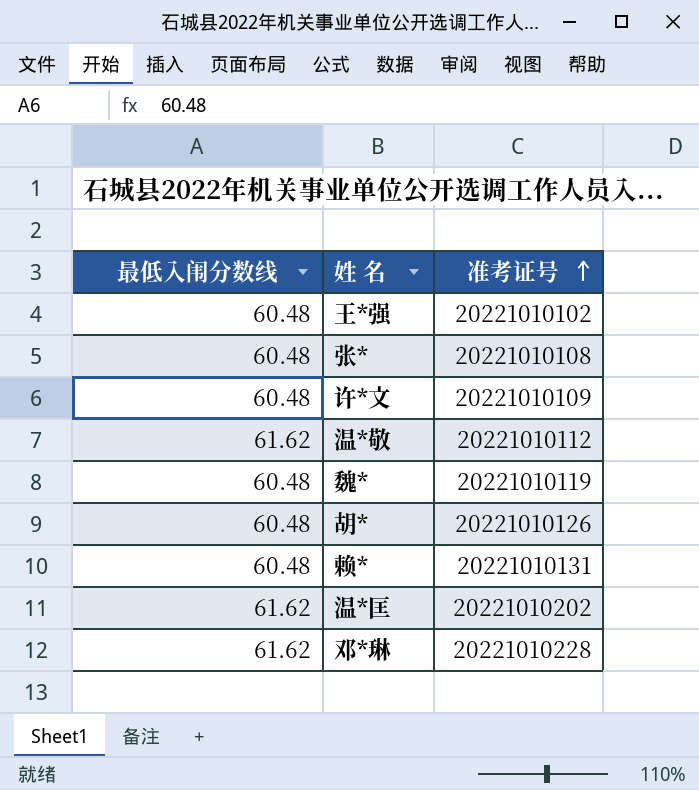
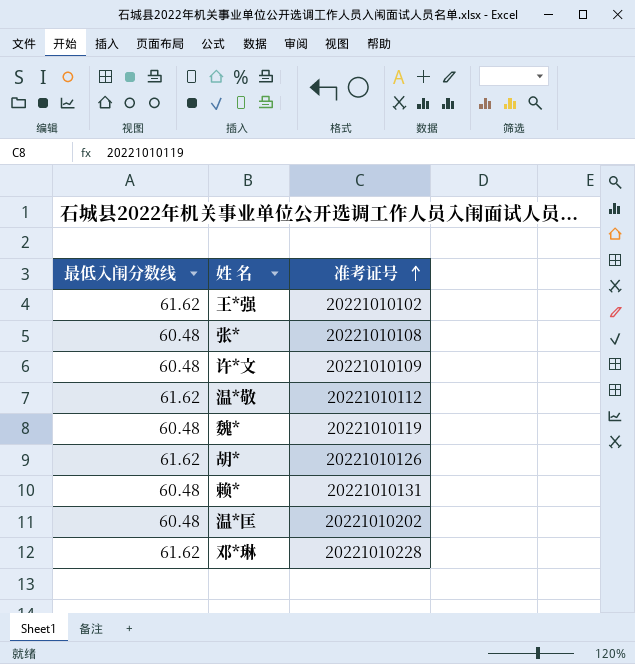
王*强 | 最低入闱分数线: 60.48 -> 61.62
胡* | 最低入闱分数线: 60.48 -> 61.62
温*匡 | 最低入闱分数线: 61.62 -> 60.48

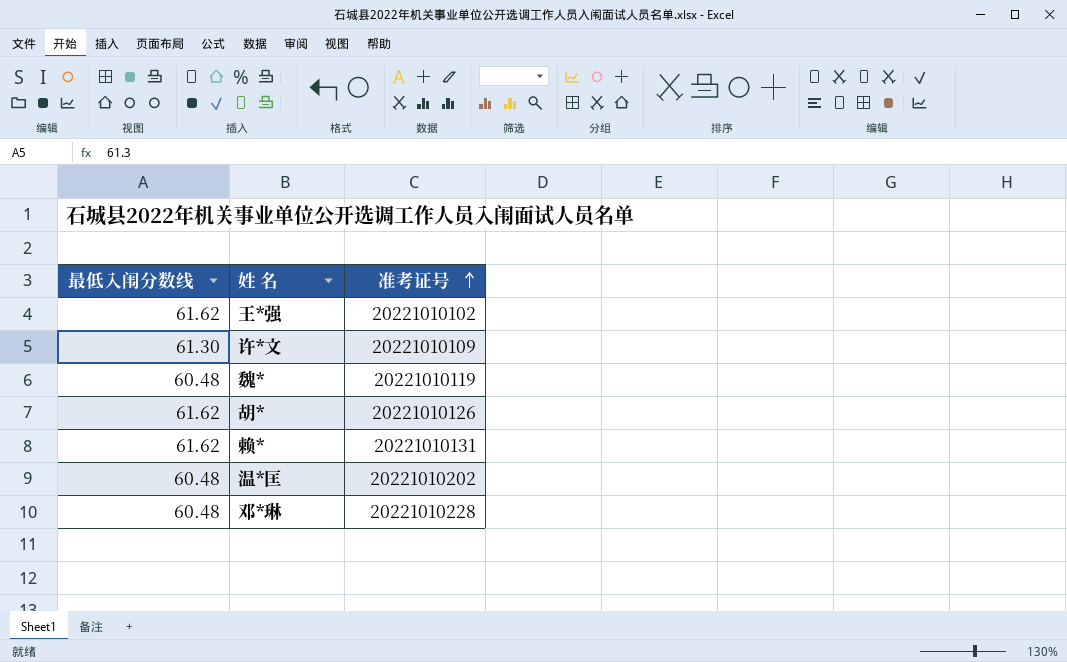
row 张*: 60.48 | 20221010108 -> none
row 温*敬: 61.62 | 20221010112 -> none
许*文 | 最低入闱分数线: 60.48 -> 61.30
赖* | 最低入闱分数线: 60.48 -> 61.62
邓*琳 | 最低入闱分数线: 61.62 -> 60.48

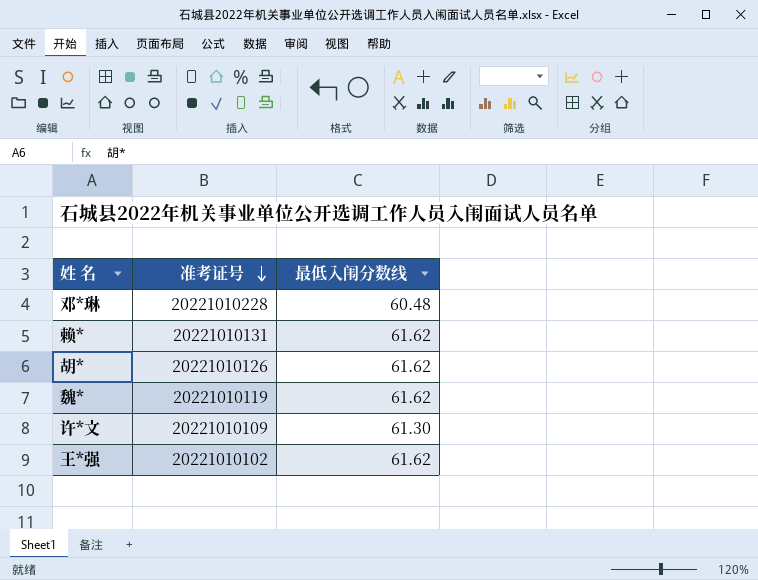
row order: 准考证号 ascending -> 准考证号 descending
column 最低入闱分数线 | position: 1 -> 3
row 温*匡: 60.48 | 20221010202 -> none
魏* | 最低入闱分数线: 60.48 -> 61.62

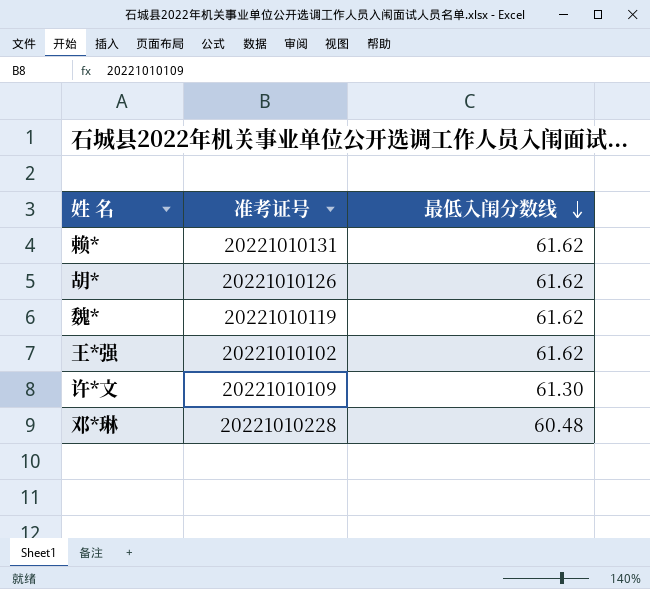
row order: 准考证号 descending -> 最低入闱分数线 descending

